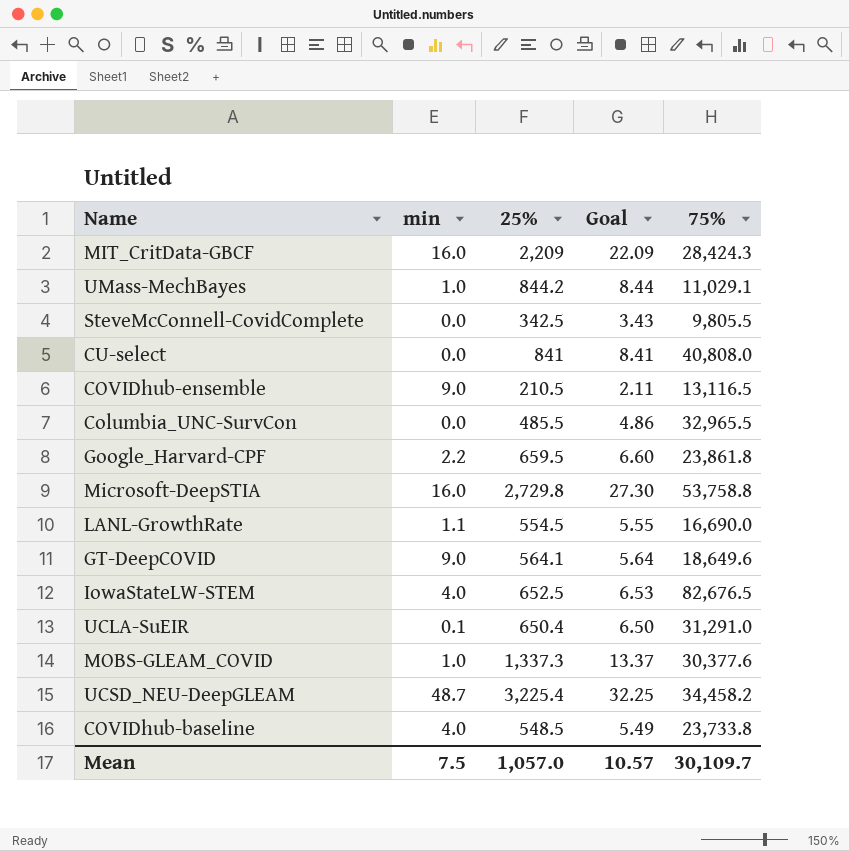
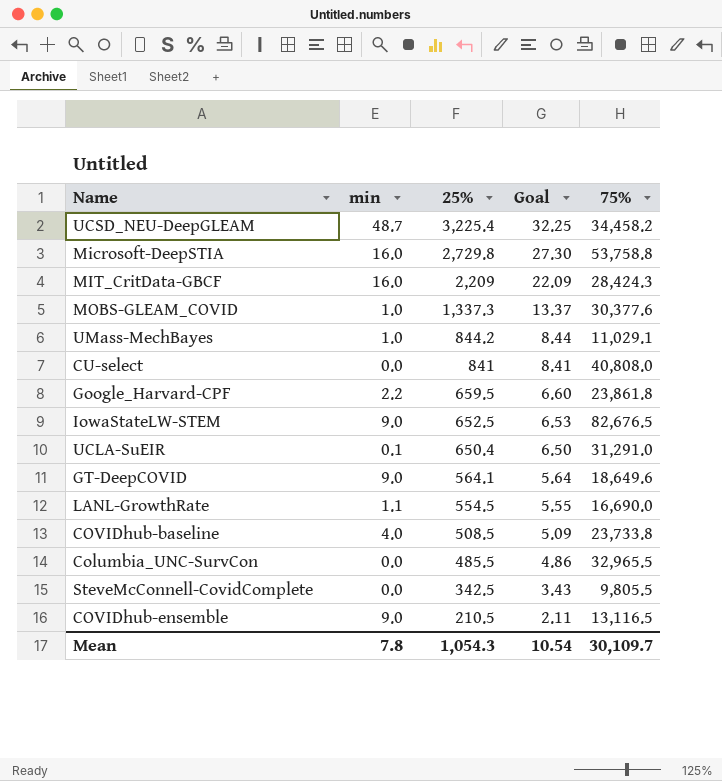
row order: none -> 25% descending
IowaStateLW-STEM | min: 4.0 -> 9.0
COVIDhub-baseline | 25%: 548.5 -> 508.5
COVIDhub-baseline | Goal: 5.49 -> 5.09
Mean | min: 7.5 -> 7.8
Mean | 25%: 1,057.0 -> 1,054.3
Mean | Goal: 10.57 -> 10.54

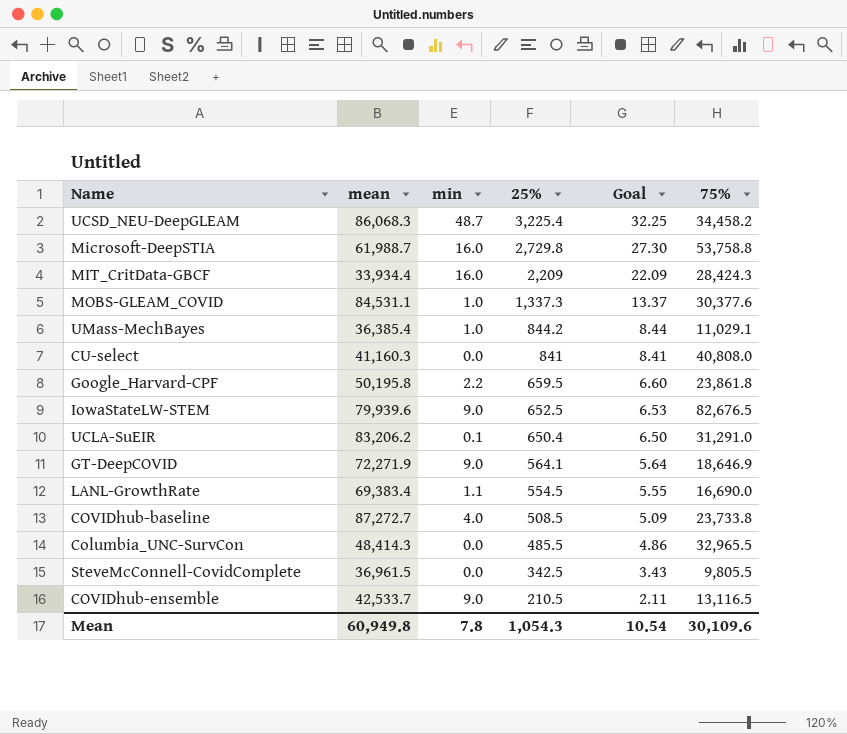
column mean | position: none -> 2
GT-DeepCOVID | 75%: 18,649.6 -> 18,646.9
Mean | 75%: 30,109.7 -> 30,109.6

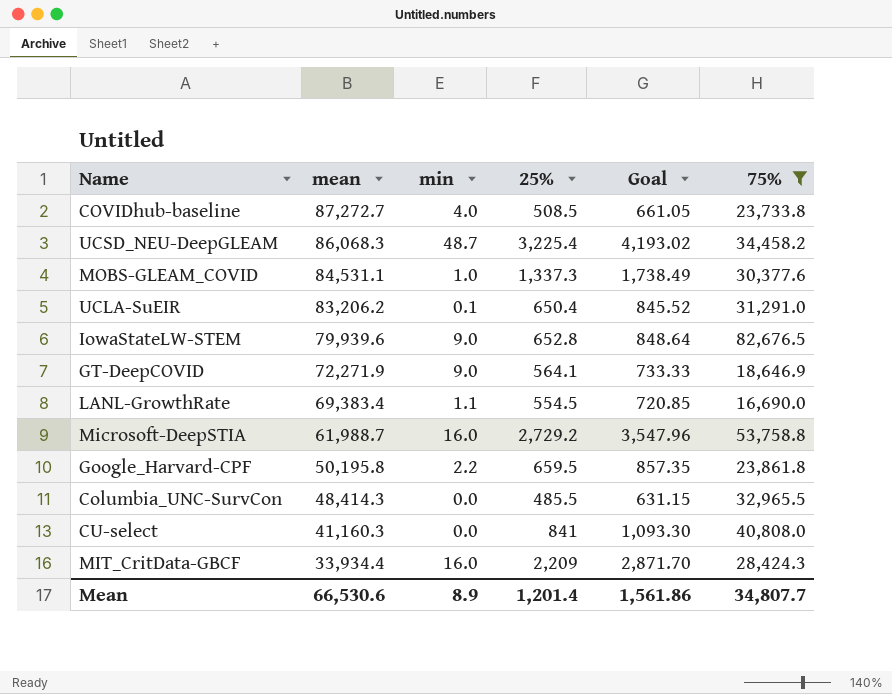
filter: none -> 75% >= 16,690.0
row order: 25% descending -> mean descending
column Goal | formula: [25%] * 0.01 -> [25%] * 1.3
IowaStateLW-STEM | 25%: 652.5 -> 652.8
Microsoft-DeepSTIA | 25%: 2,729.8 -> 2,729.2
Mean | mean: 60,949.8 -> 66,530.6
Mean | min: 7.8 -> 8.9
Mean | 25%: 1,054.3 -> 1,201.4
Mean | Goal: 10.54 -> 1,561.86
Mean | 75%: 30,109.6 -> 34,807.7

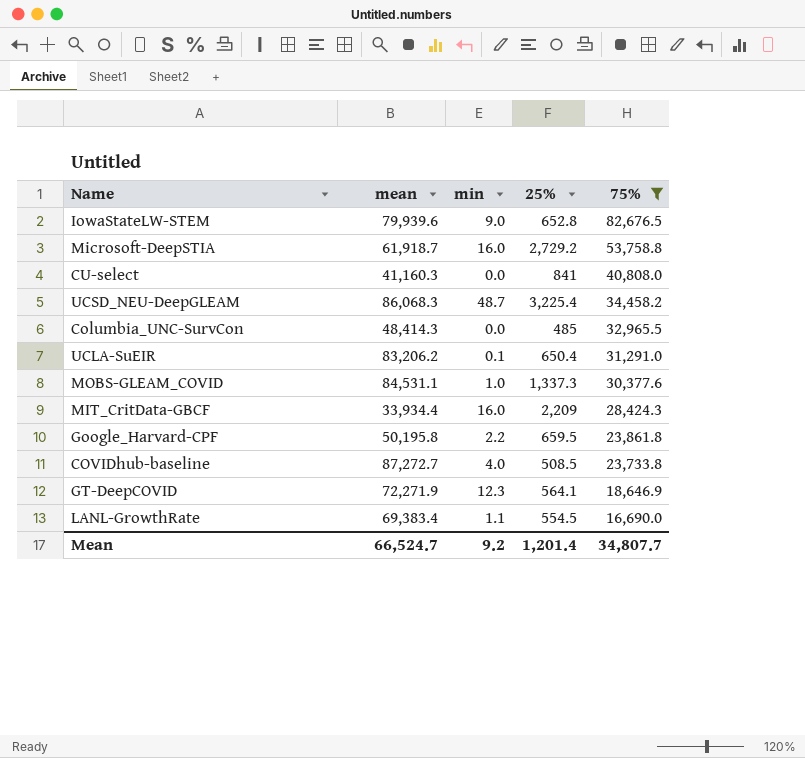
row order: mean descending -> 75% descending
column Goal | formula: [25%] * 1.3 -> none
Microsoft-DeepSTIA | mean: 61,988.7 -> 61,918.7
Columbia_UNC-SurvCon | 25%: 485.5 -> 485
GT-DeepCOVID | min: 9.0 -> 12.3
Mean | mean: 66,530.6 -> 66,524.7
Mean | min: 8.9 -> 9.2

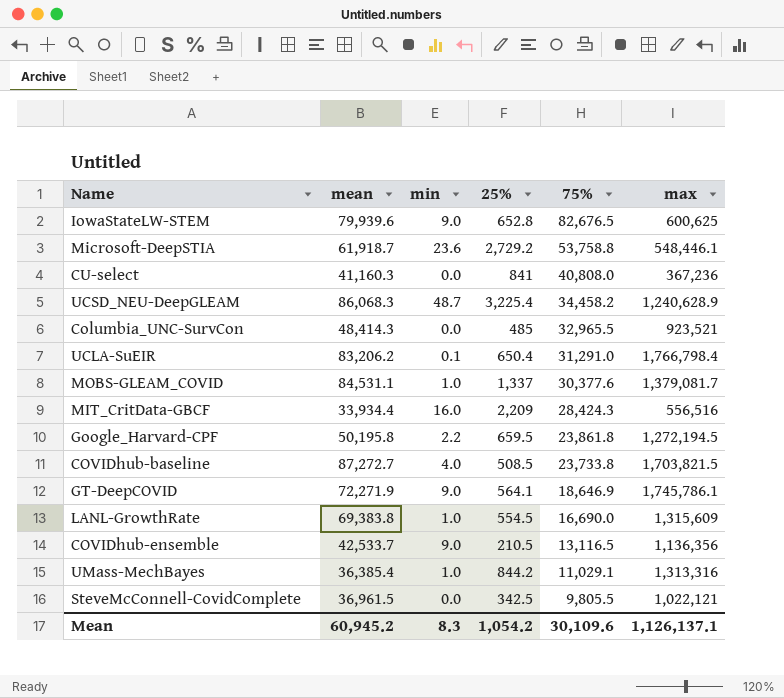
filter: 75% >= 16,690.0 -> none
column max | position: none -> 6
Microsoft-DeepSTIA | min: 16.0 -> 23.6
MOBS-GLEAM_COVID | 25%: 1,337.3 -> 1,337
GT-DeepCOVID | min: 12.3 -> 9.0
LANL-GrowthRate | mean: 69,383.4 -> 69,383.8
LANL-GrowthRate | min: 1.1 -> 1.0
Mean | mean: 66,524.7 -> 60,945.2
Mean | min: 9.2 -> 8.3
Mean | 25%: 1,201.4 -> 1,054.2
Mean | 75%: 34,807.7 -> 30,109.6

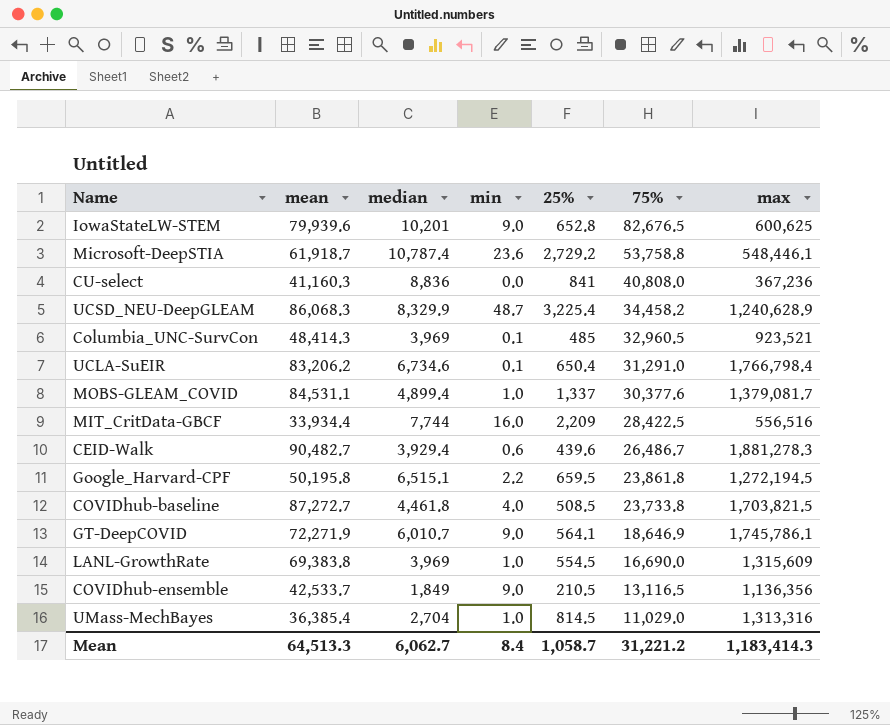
column median | position: none -> 3
row SteveMcConnell-CovidComplete: 36,961.5 | 0.0 | 342.5 | 9,805.5 | 1,022,121 -> none
Columbia_UNC-SurvCon | min: 0.0 -> 0.1
Columbia_UNC-SurvCon | 75%: 32,965.5 -> 32,960.5
MIT_CritData-GBCF | 75%: 28,424.3 -> 28,422.5
row CEID-Walk: none -> 90,482.7 | 3,929.4 | 0.6 | 439.6 | 26,486.7 | 1,881,278.3
UMass-MechBayes | 25%: 844.2 -> 814.5
UMass-MechBayes | 75%: 11,029.1 -> 11,029.0
Mean | mean: 60,945.2 -> 64,513.3
Mean | min: 8.3 -> 8.4
Mean | 25%: 1,054.2 -> 1,058.7
Mean | 75%: 30,109.6 -> 31,221.2
Mean | max: 1,126,137.1 -> 1,183,414.3

